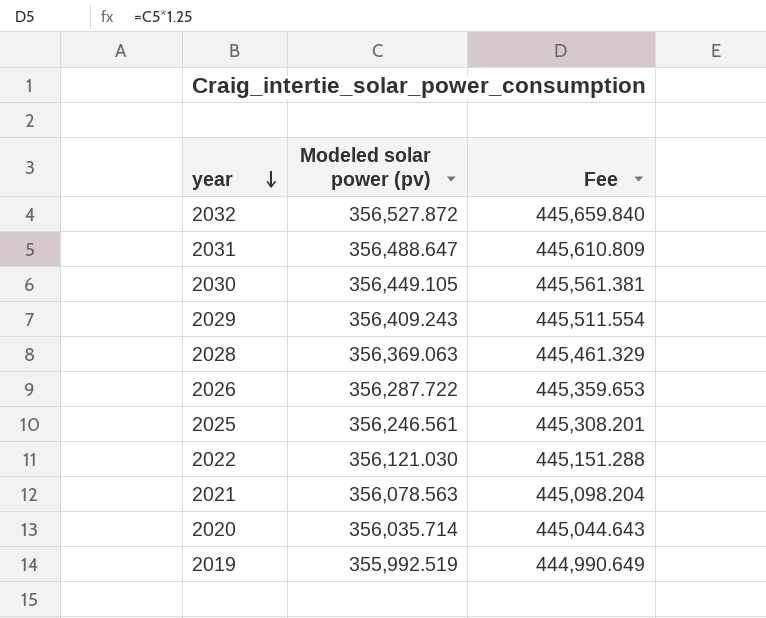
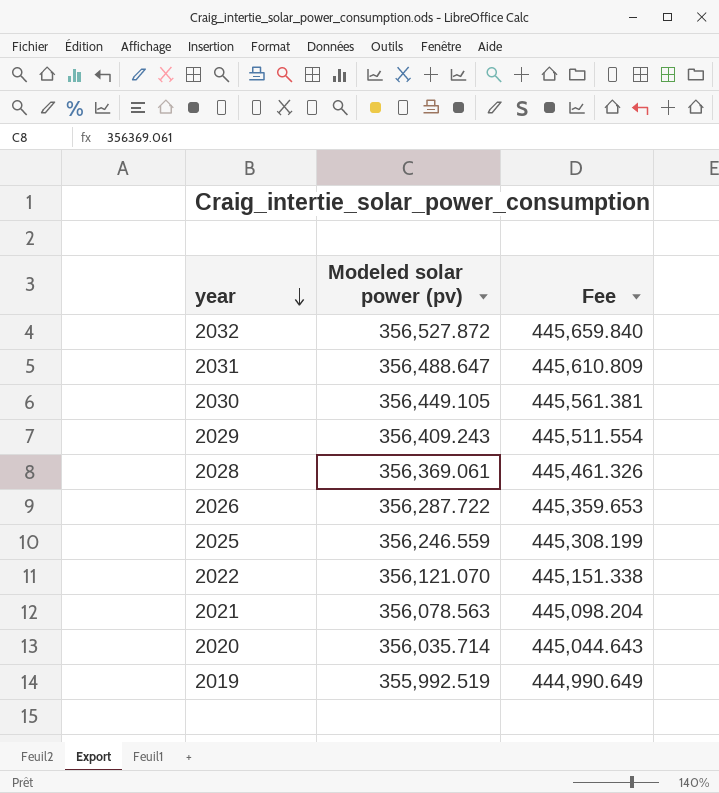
2028 | Modeled solar power (pv): 356,369.063 -> 356,369.061
2028 | Fee: 445,461.329 -> 445,461.326
2025 | Modeled solar power (pv): 356,246.561 -> 356,246.559
2025 | Fee: 445,308.201 -> 445,308.199
2022 | Modeled solar power (pv): 356,121.030 -> 356,121.070
2022 | Fee: 445,151.288 -> 445,151.338

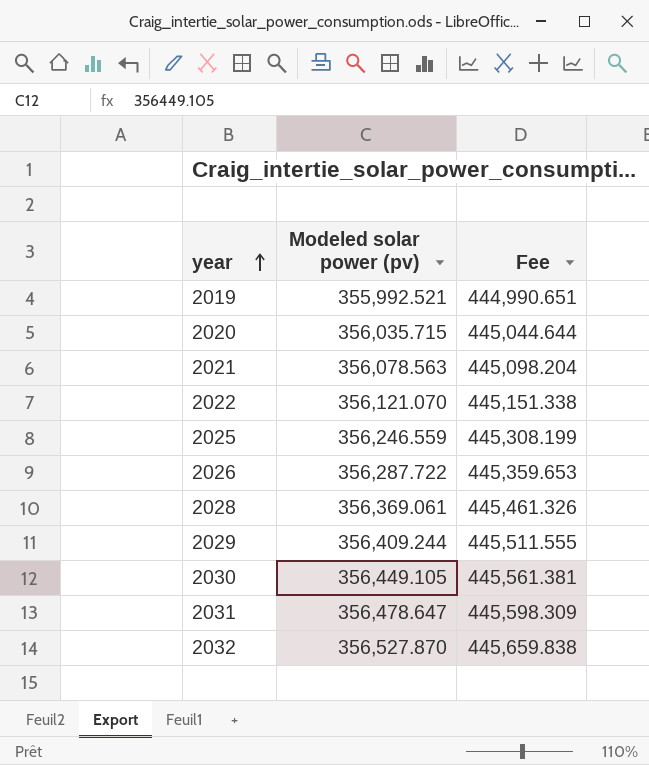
row order: year descending -> year ascending
2019 | Modeled solar power (pv): 355,992.519 -> 355,992.521
2019 | Fee: 444,990.649 -> 444,990.651
2020 | Modeled solar power (pv): 356,035.714 -> 356,035.715
2020 | Fee: 445,044.643 -> 445,044.644
2029 | Modeled solar power (pv): 356,409.243 -> 356,409.244
2029 | Fee: 445,511.554 -> 445,511.555
2031 | Modeled solar power (pv): 356,488.647 -> 356,478.647
2031 | Fee: 445,610.809 -> 445,598.309
2032 | Modeled solar power (pv): 356,527.872 -> 356,527.870
2032 | Fee: 445,659.840 -> 445,659.838

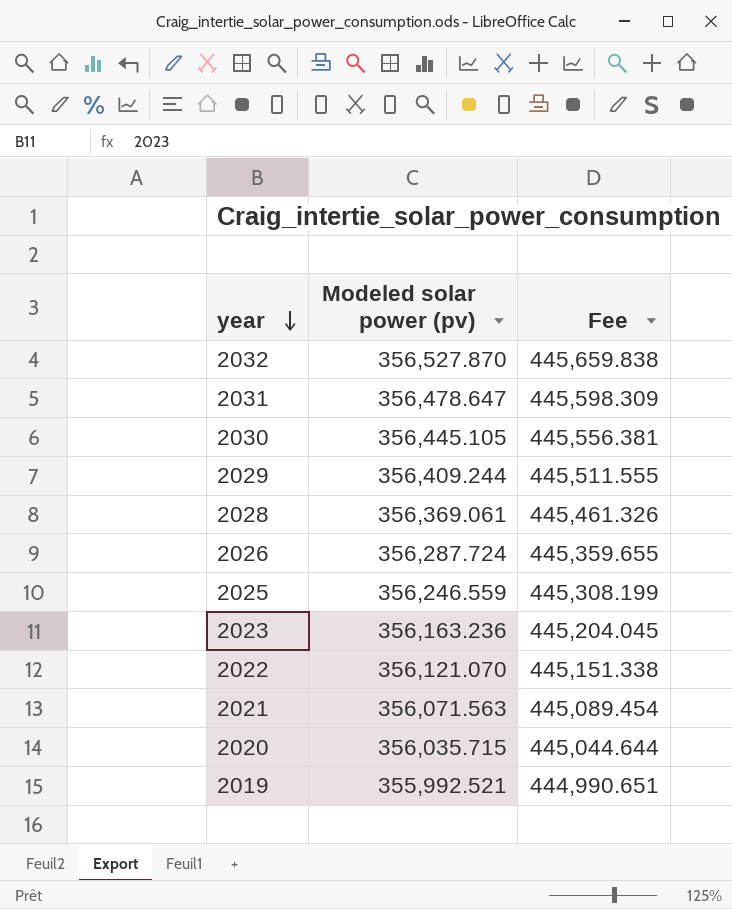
row order: year ascending -> year descending
2030 | Modeled solar power (pv): 356,449.105 -> 356,445.105
2030 | Fee: 445,561.381 -> 445,556.381
2026 | Modeled solar power (pv): 356,287.722 -> 356,287.724
2026 | Fee: 445,359.653 -> 445,359.655
row 2023: none -> 356,163.236 | 445,204.045
2021 | Modeled solar power (pv): 356,078.563 -> 356,071.563
2021 | Fee: 445,098.204 -> 445,089.454

